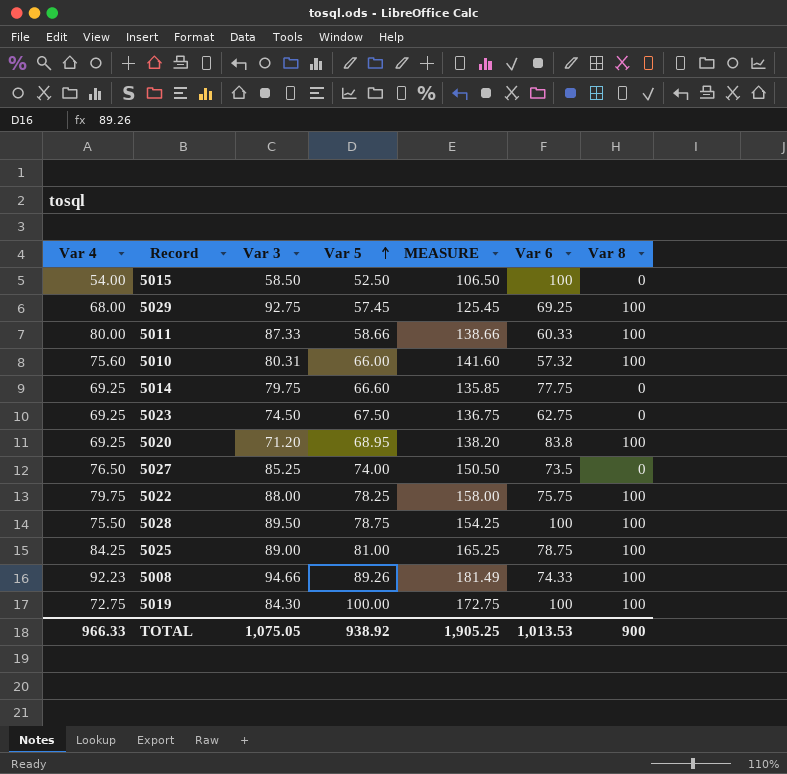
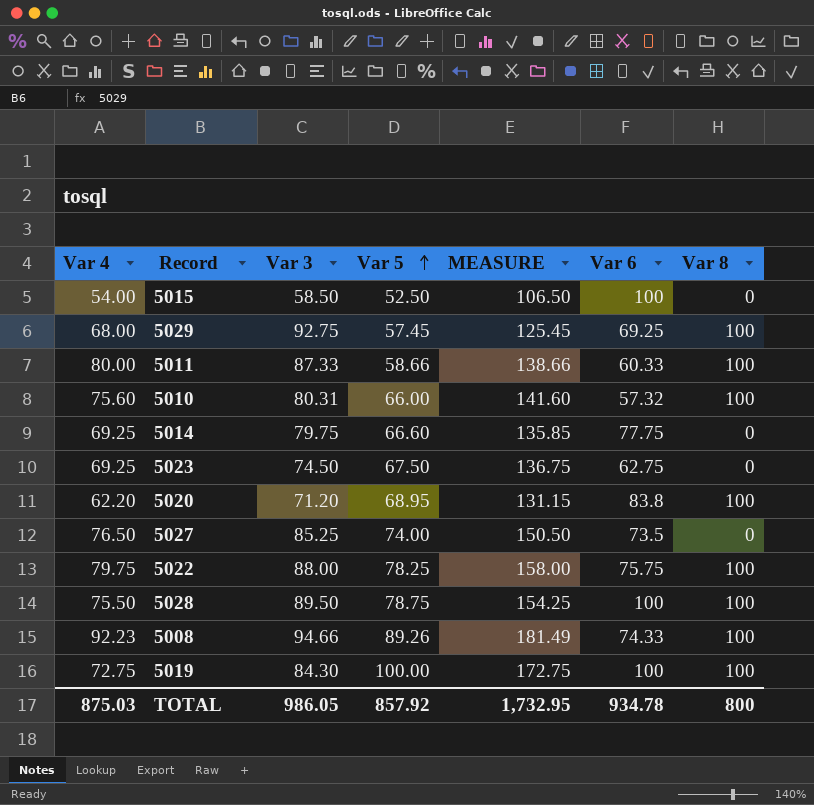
row 5025: 84.25 | 89.00 | 81.00 | 165.25 | 78.75 | 100 -> none
5020 | Var 4: 69.25 -> 62.20
5020 | MEASURE: 138.20 -> 131.15
TOTAL | Var 4: 966.33 -> 875.03
TOTAL | Var 3: 1,075.05 -> 986.05
TOTAL | Var 5: 938.92 -> 857.92
TOTAL | MEASURE: 1,905.25 -> 1,732.95
TOTAL | Var 6: 1,013.53 -> 934.78
TOTAL | Var 8: 900 -> 800

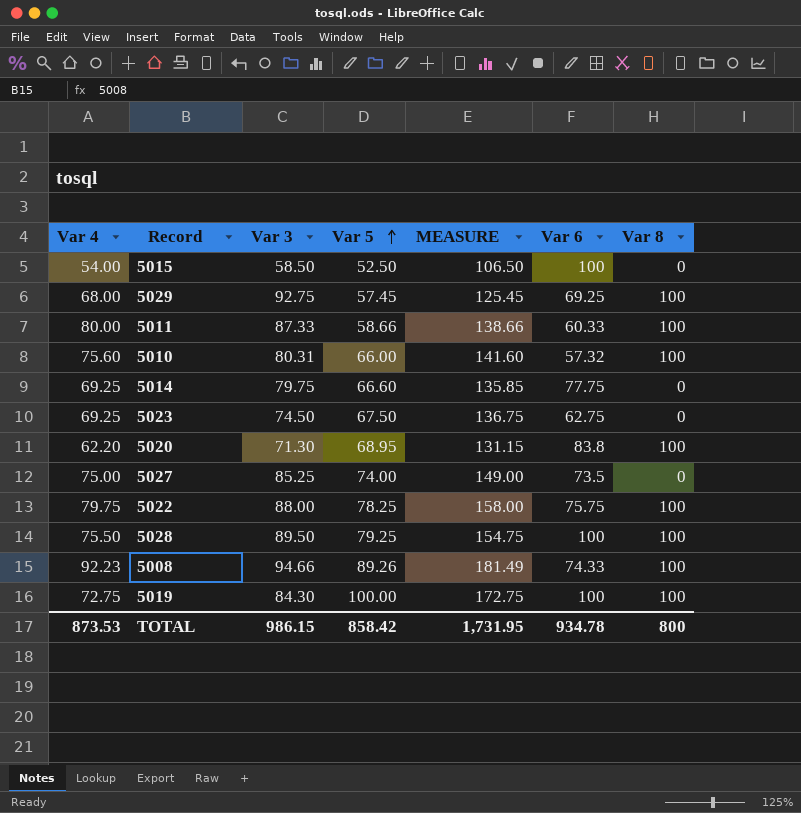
5020 | Var 3: 71.20 -> 71.30
5027 | Var 4: 76.50 -> 75.00
5027 | MEASURE: 150.50 -> 149.00
5028 | Var 5: 78.75 -> 79.25
5028 | MEASURE: 154.25 -> 154.75
TOTAL | Var 4: 875.03 -> 873.53
TOTAL | Var 3: 986.05 -> 986.15
TOTAL | Var 5: 857.92 -> 858.42
TOTAL | MEASURE: 1,732.95 -> 1,731.95

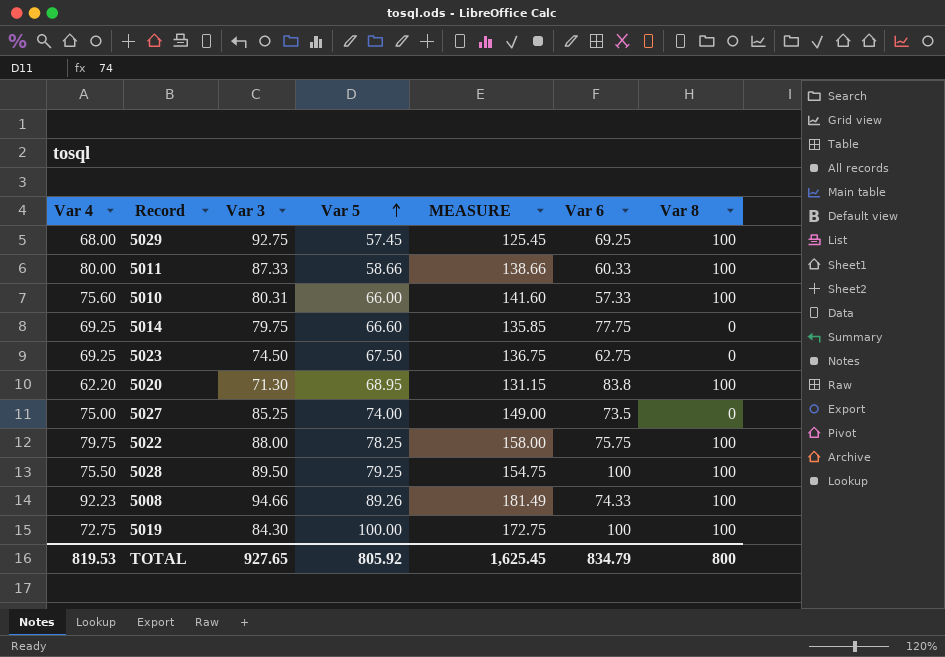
row 5015: 54.00 | 58.50 | 52.50 | 106.50 | 100 | 0 -> none
5010 | Var 6: 57.32 -> 57.33
TOTAL | Var 4: 873.53 -> 819.53
TOTAL | Var 3: 986.15 -> 927.65
TOTAL | Var 5: 858.42 -> 805.92
TOTAL | MEASURE: 1,731.95 -> 1,625.45
TOTAL | Var 6: 934.78 -> 834.79

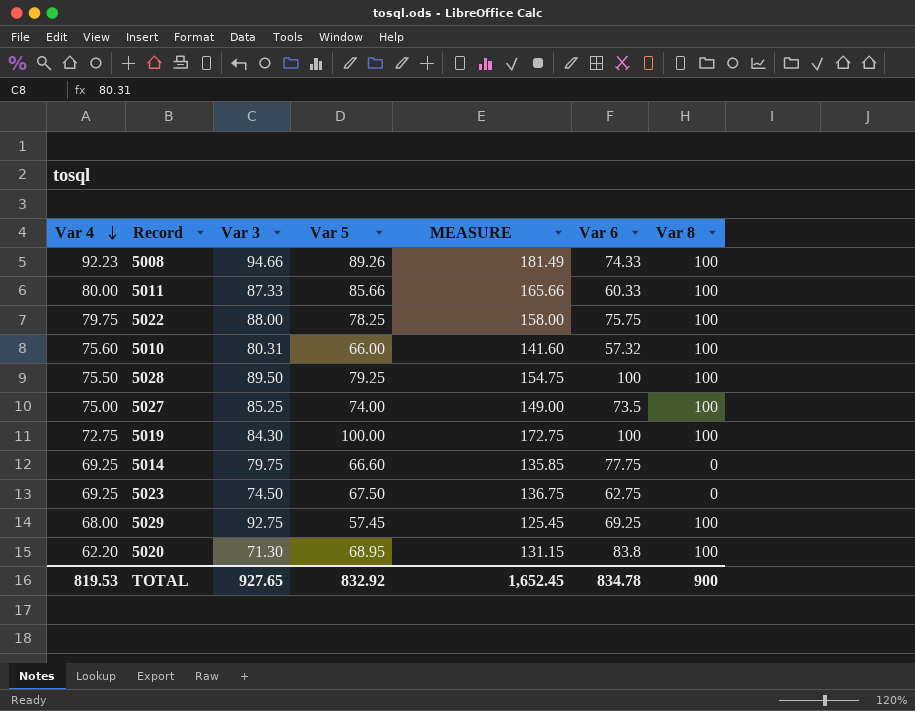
row order: Var 5 ascending -> Var 4 descending
5011 | Var 5: 58.66 -> 85.66
5011 | MEASURE: 138.66 -> 165.66
5010 | Var 6: 57.33 -> 57.32
5027 | Var 8: 0 -> 100
TOTAL | Var 5: 805.92 -> 832.92
TOTAL | MEASURE: 1,625.45 -> 1,652.45
TOTAL | Var 6: 834.79 -> 834.78
TOTAL | Var 8: 800 -> 900

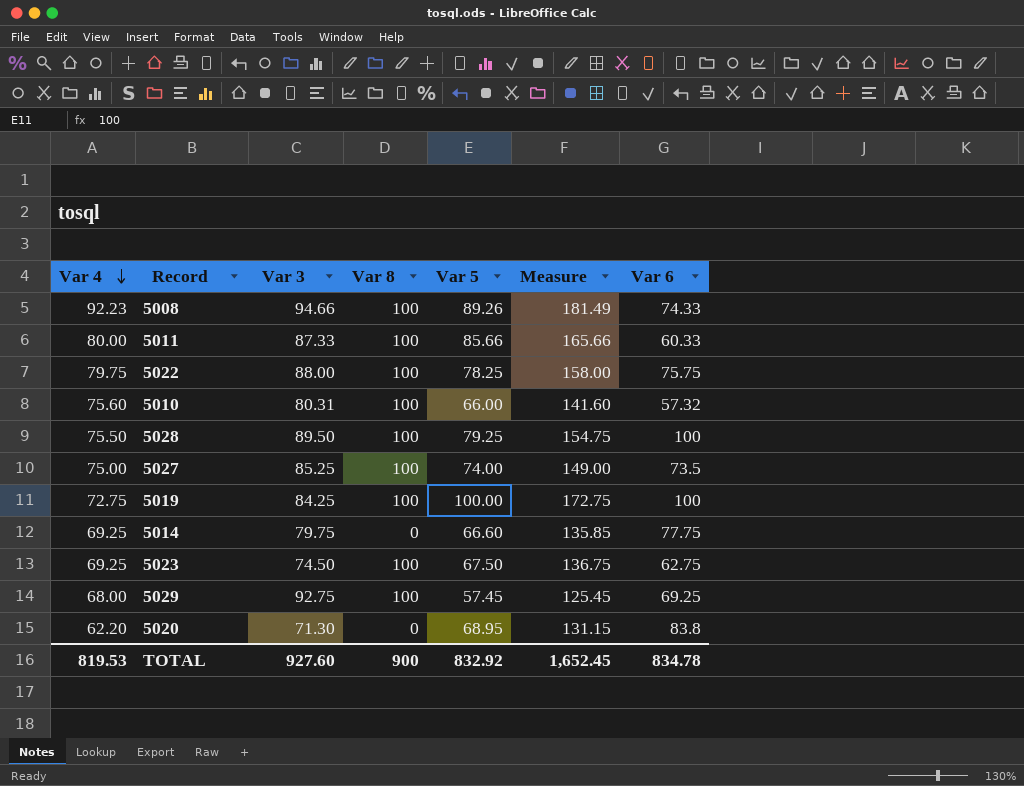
column Var 8 | position: 7 -> 4
column name: MEASURE -> Measure
5019 | Var 3: 84.30 -> 84.25
5023 | Var 8: 0 -> 100
5020 | Var 8: 100 -> 0
TOTAL | Var 3: 927.65 -> 927.60

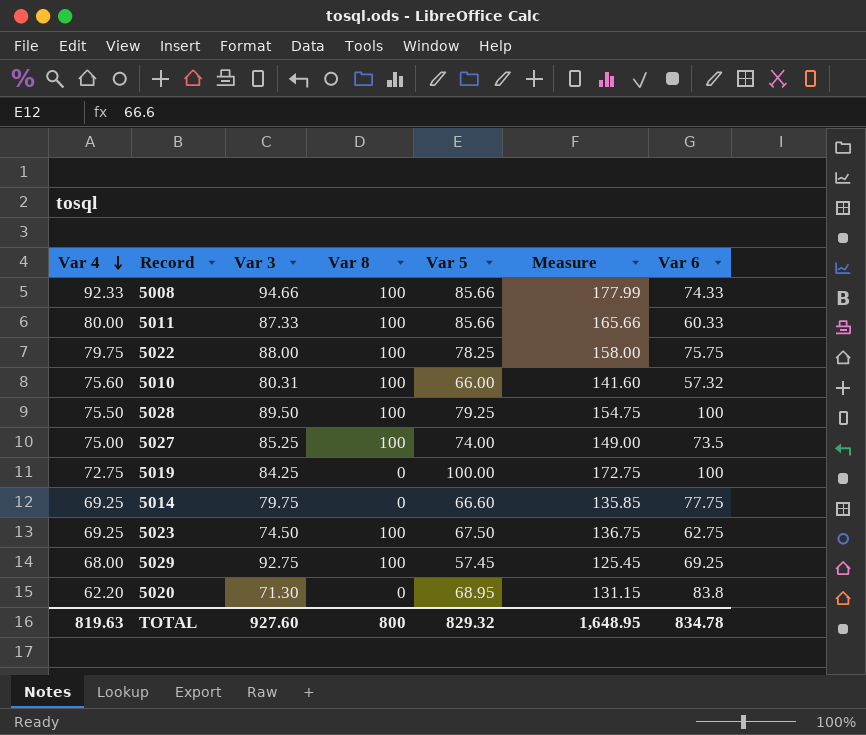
5008 | Var 4: 92.23 -> 92.33
5008 | Var 5: 89.26 -> 85.66
5008 | Measure: 181.49 -> 177.99
5019 | Var 8: 100 -> 0
TOTAL | Var 4: 819.53 -> 819.63
TOTAL | Var 8: 900 -> 800
TOTAL | Var 5: 832.92 -> 829.32
TOTAL | Measure: 1,652.45 -> 1,648.95

